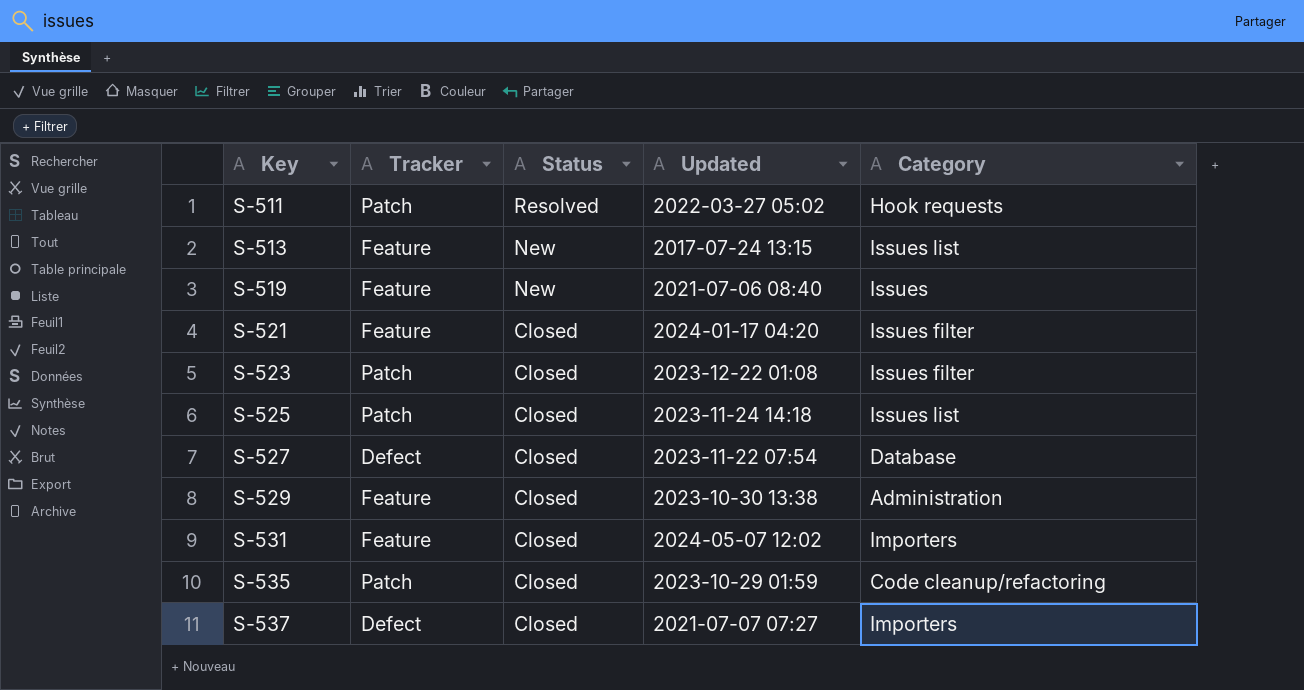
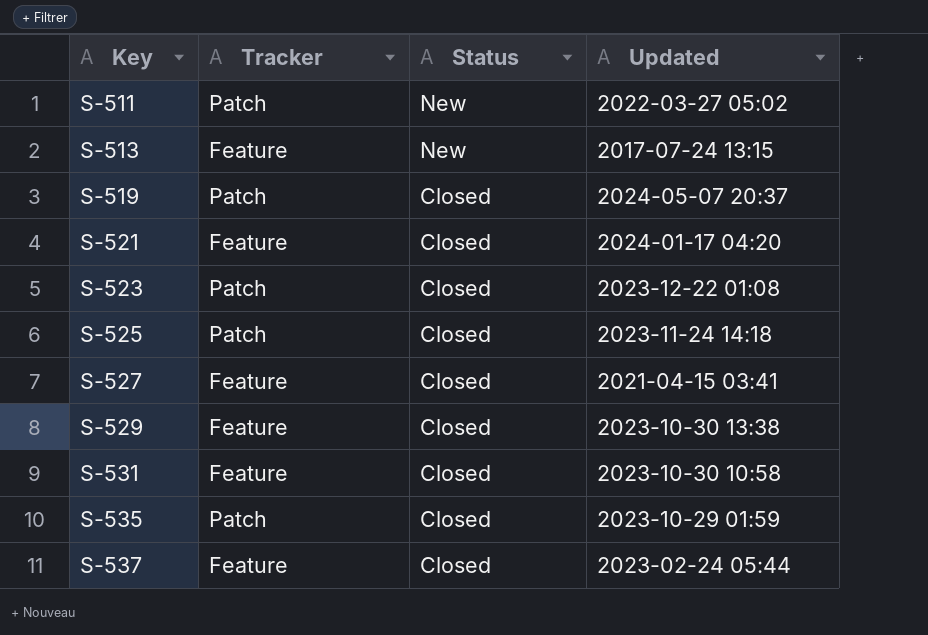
column Category | position: 5 -> none
S-511 | Status: Resolved -> New
S-519 | Tracker: Feature -> Patch
S-519 | Status: New -> Closed
S-519 | Updated: 2021-07-06 08:40 -> 2024-05-07 20:37
S-527 | Tracker: Defect -> Feature
S-527 | Updated: 2023-11-22 07:54 -> 2021-04-15 03:41
S-531 | Updated: 2024-05-07 12:02 -> 2023-10-30 10:58
S-537 | Tracker: Defect -> Feature
S-537 | Updated: 2021-07-07 07:27 -> 2023-02-24 05:44

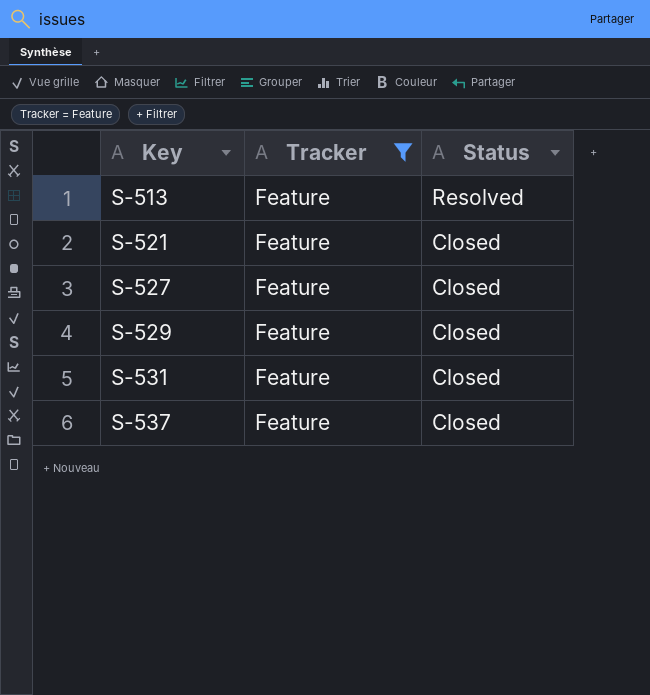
filter: none -> Tracker = Feature
column Updated | position: 4 -> none
S-513 | Status: New -> Resolved

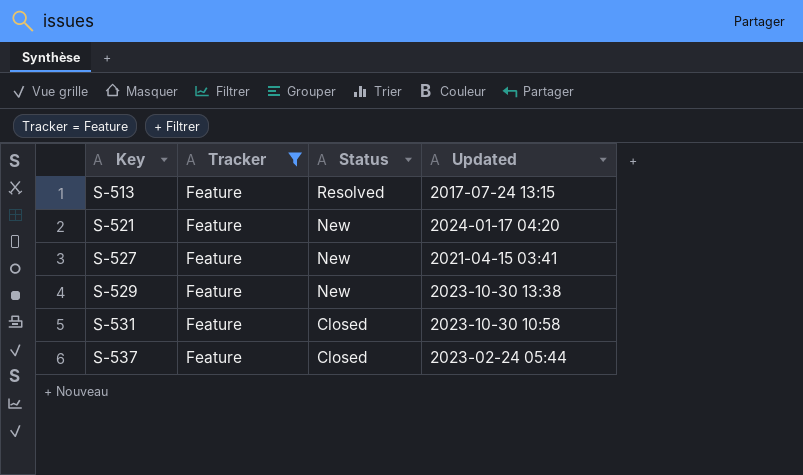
column Updated | position: none -> 4
S-521 | Status: Closed -> New
S-527 | Status: Closed -> New
S-529 | Status: Closed -> New

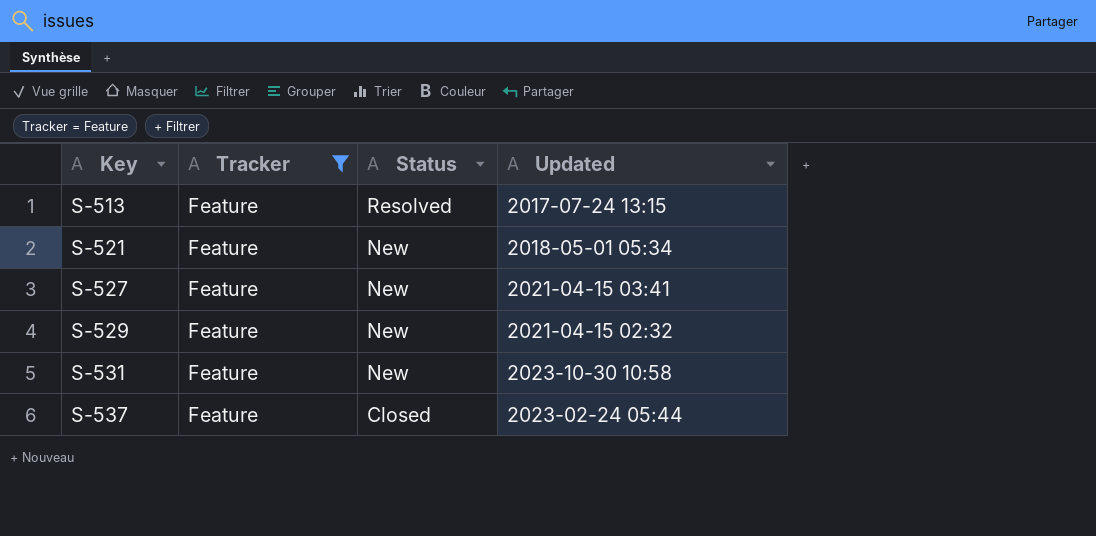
S-521 | Updated: 2024-01-17 04:20 -> 2018-05-01 05:34
S-529 | Updated: 2023-10-30 13:38 -> 2021-04-15 02:32
S-531 | Status: Closed -> New

